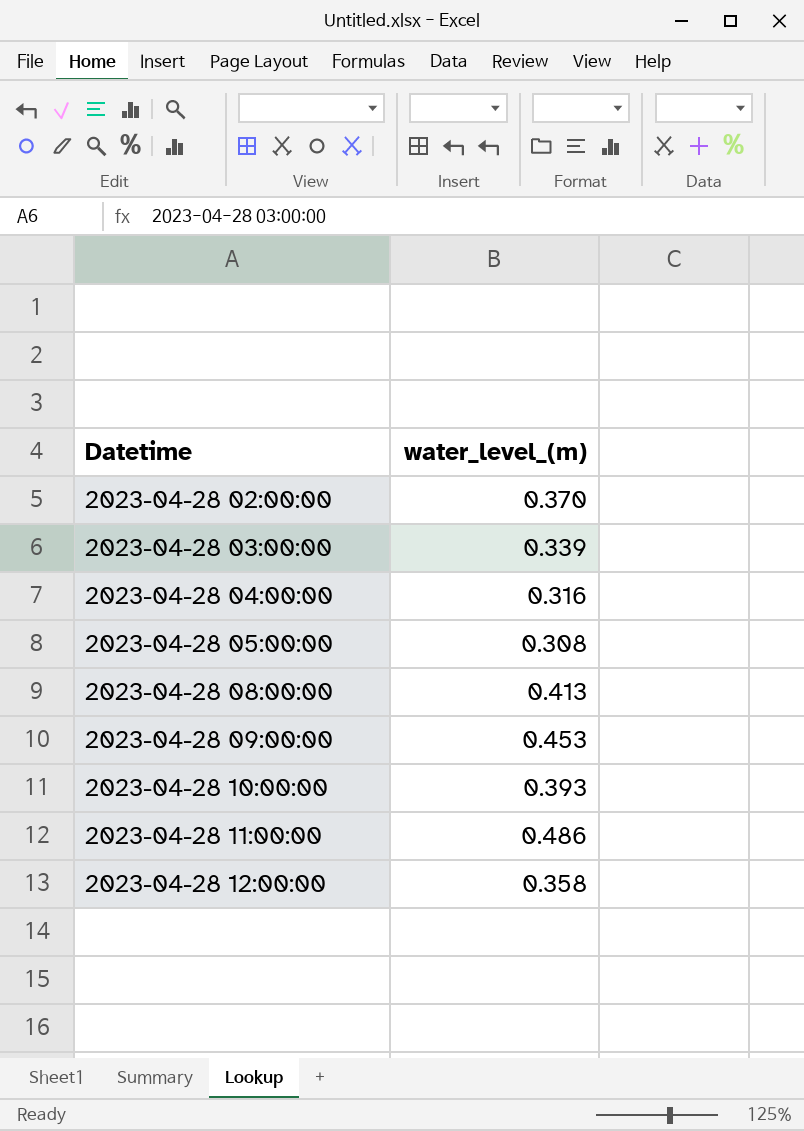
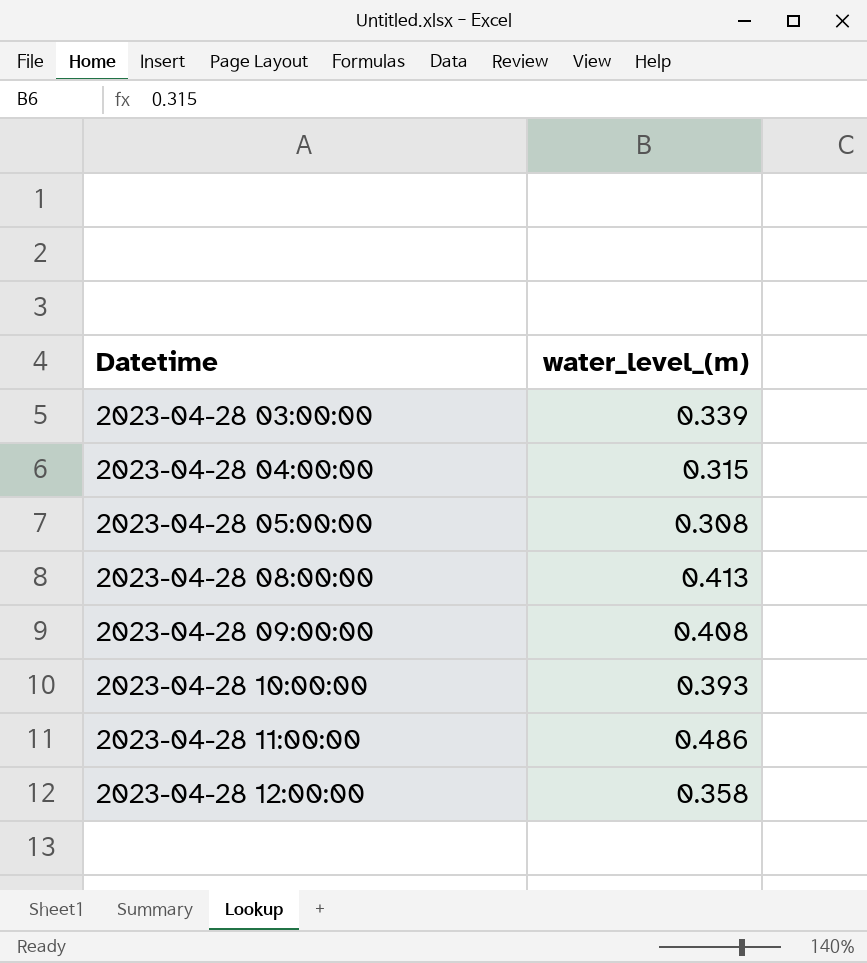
row 2023-04-28 02:00:00: 0.370 -> none
2023-04-28 04:00:00 | water_level_(m): 0.316 -> 0.315
2023-04-28 09:00:00 | water_level_(m): 0.453 -> 0.408

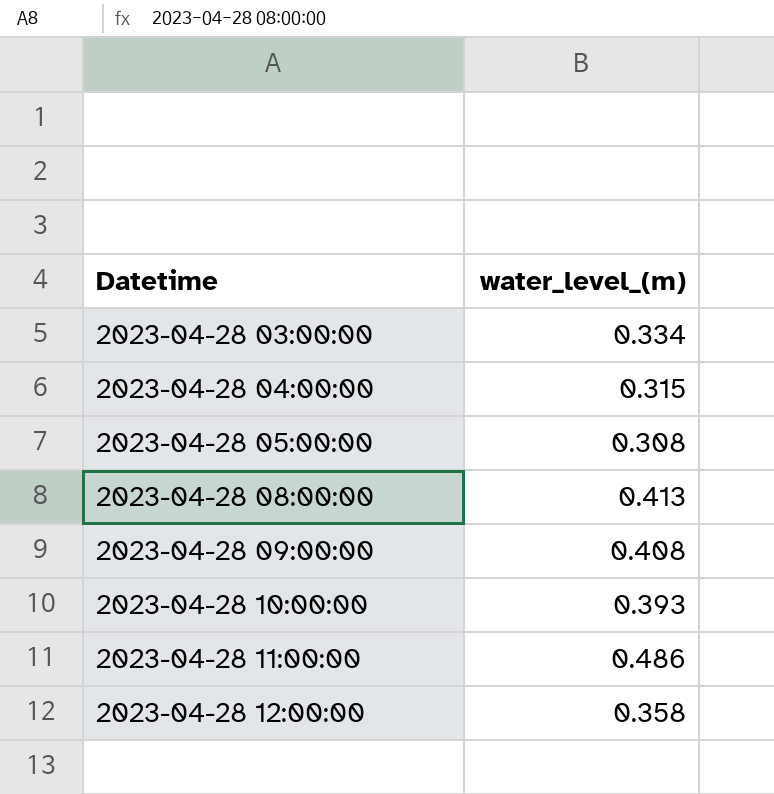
2023-04-28 03:00:00 | water_level_(m): 0.339 -> 0.334

